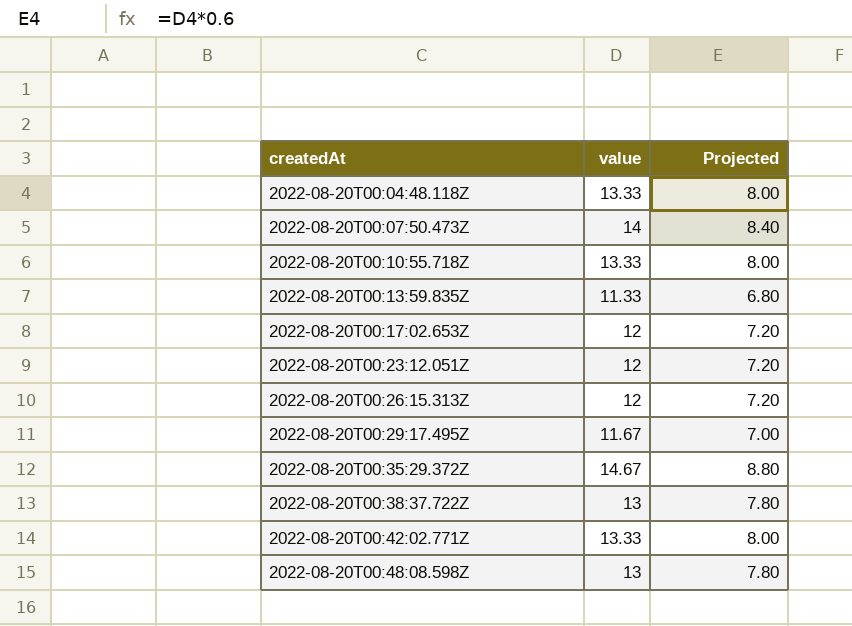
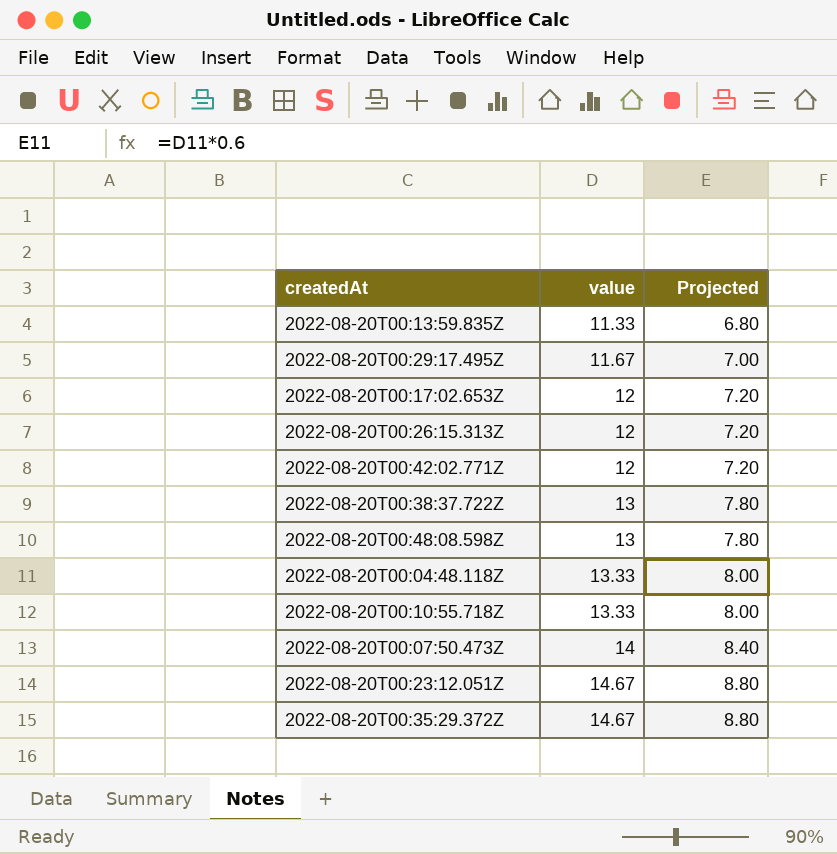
row order: createdAt ascending -> value ascending
2022-08-20T00:42:02.771Z | value: 13.33 -> 12
2022-08-20T00:42:02.771Z | Projected: 8.00 -> 7.20
2022-08-20T00:23:12.051Z | value: 12 -> 14.67
2022-08-20T00:23:12.051Z | Projected: 7.20 -> 8.80

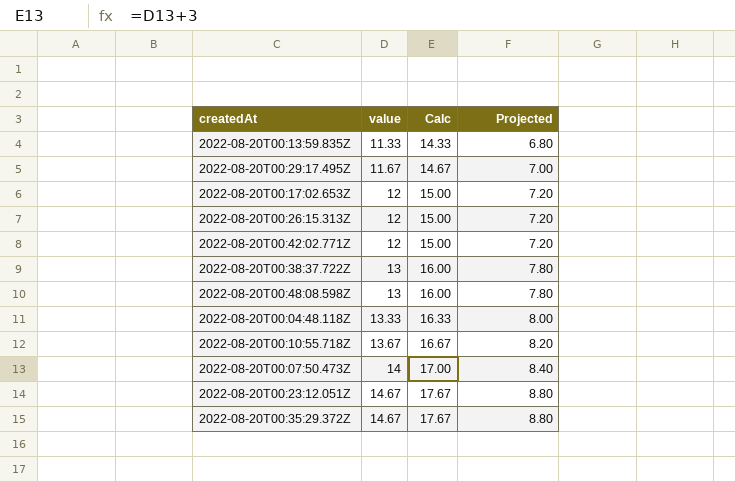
column Calc | formula: none -> [value] + 3
2022-08-20T00:10:55.718Z | value: 13.33 -> 13.67
2022-08-20T00:10:55.718Z | Projected: 8.00 -> 8.20

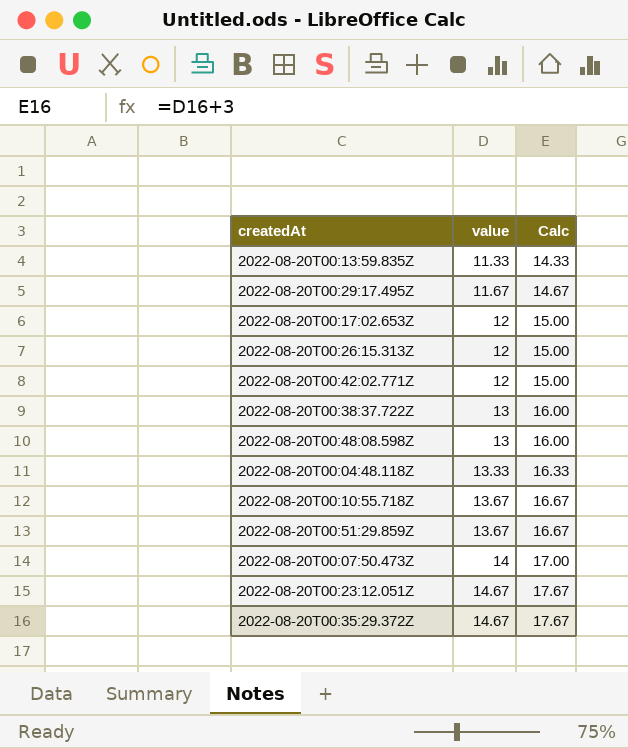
column Projected | formula: [value] * 0.6 -> none
row 2022-08-20T00:51:29.859Z: none -> 13.67 | 16.67

